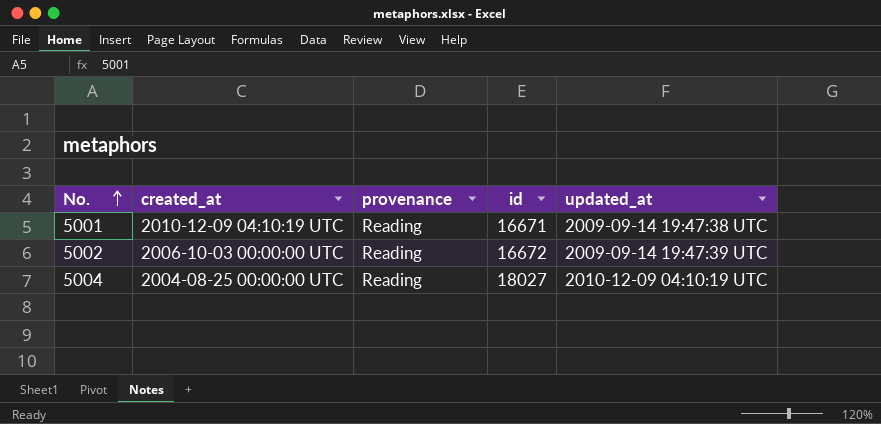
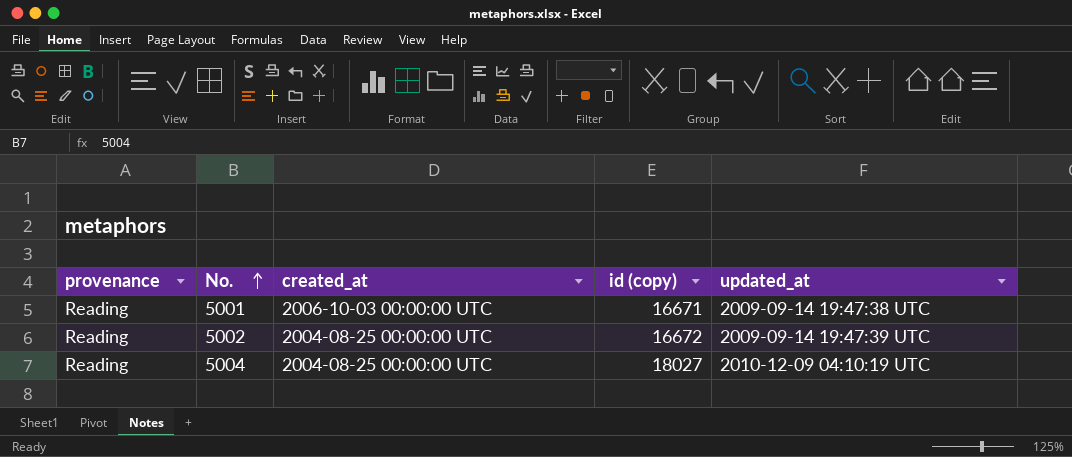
column provenance | position: 3 -> 1
column name: id -> id (copy)
5001 | created_at: 2010-12-09 04:10:19 UTC -> 2006-10-03 00:00:00 UTC
5002 | created_at: 2006-10-03 00:00:00 UTC -> 2004-08-25 00:00:00 UTC

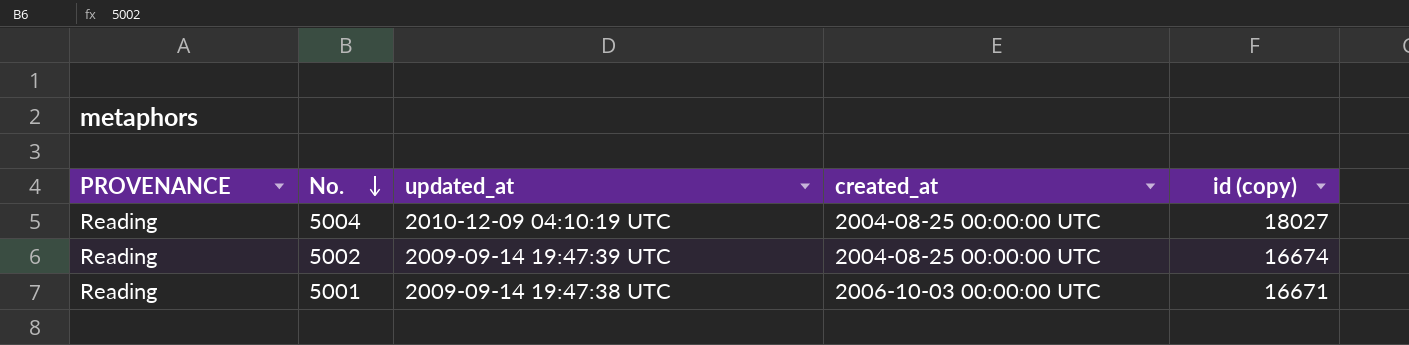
row order: No. ascending -> No. descending
column name: provenance -> PROVENANCE
column updated_at | position: 5 -> 3
5002 | id (copy): 16672 -> 16674

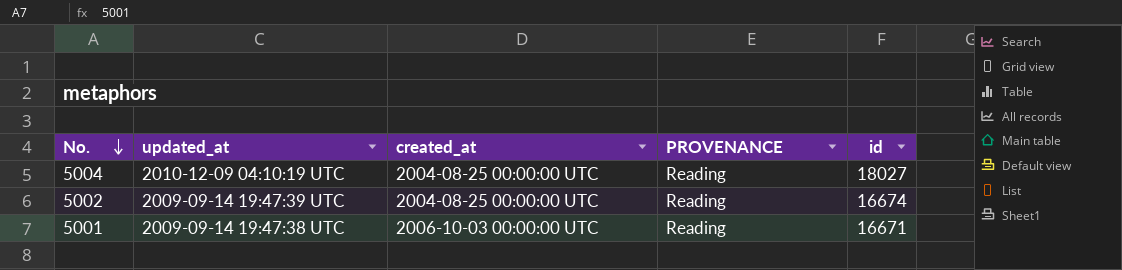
column PROVENANCE | position: 1 -> 4
column name: id (copy) -> id

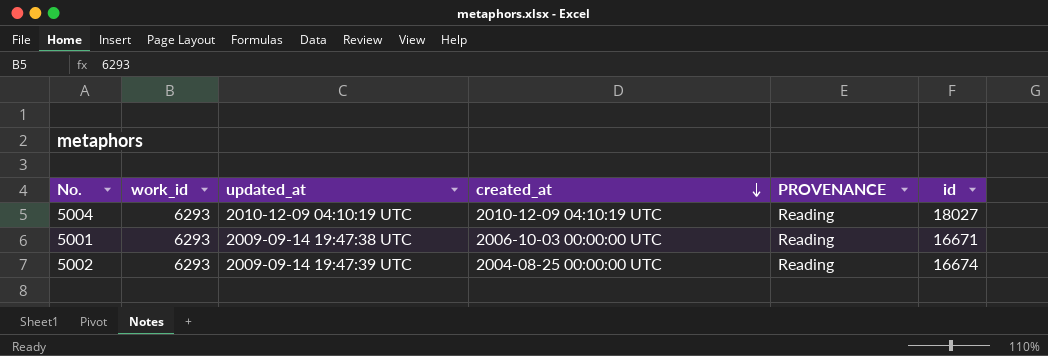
row order: No. descending -> created_at descending
column work_id | position: none -> 2
5004 | created_at: 2004-08-25 00:00:00 UTC -> 2010-12-09 04:10:19 UTC

